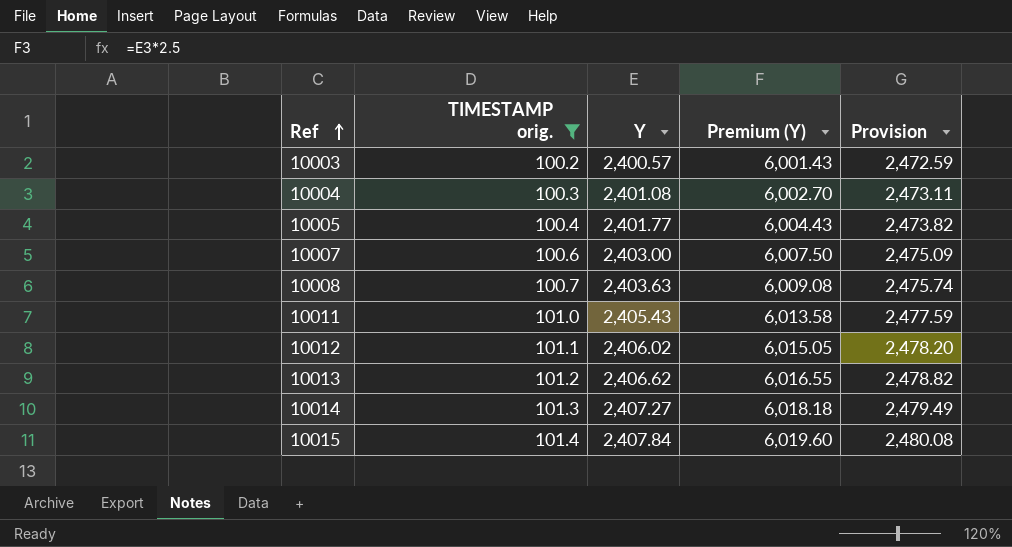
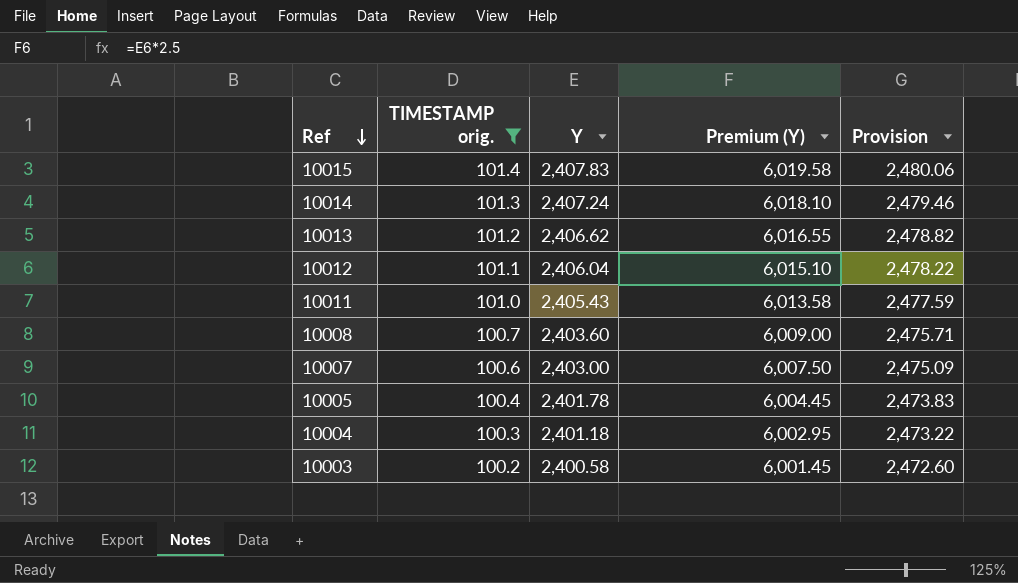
row order: Ref ascending -> Ref descending
10015 | Y: 2,407.84 -> 2,407.83
10015 | Premium (Y): 6,019.60 -> 6,019.58
10015 | Provision: 2,480.08 -> 2,480.06
10014 | Y: 2,407.27 -> 2,407.24
10014 | Premium (Y): 6,018.18 -> 6,018.10
10014 | Provision: 2,479.49 -> 2,479.46
10012 | Y: 2,406.02 -> 2,406.04
10012 | Premium (Y): 6,015.05 -> 6,015.10
10012 | Provision: 2,478.20 -> 2,478.22
10008 | Y: 2,403.63 -> 2,403.60
10008 | Premium (Y): 6,009.08 -> 6,009.00
10008 | Provision: 2,475.74 -> 2,475.71
10005 | Y: 2,401.77 -> 2,401.78
10005 | Premium (Y): 6,004.43 -> 6,004.45
10005 | Provision: 2,473.82 -> 2,473.83
10004 | Y: 2,401.08 -> 2,401.18
10004 | Premium (Y): 6,002.70 -> 6,002.95
10004 | Provision: 2,473.11 -> 2,473.22
10003 | Y: 2,400.57 -> 2,400.58
10003 | Premium (Y): 6,001.43 -> 6,001.45
10003 | Provision: 2,472.59 -> 2,472.60

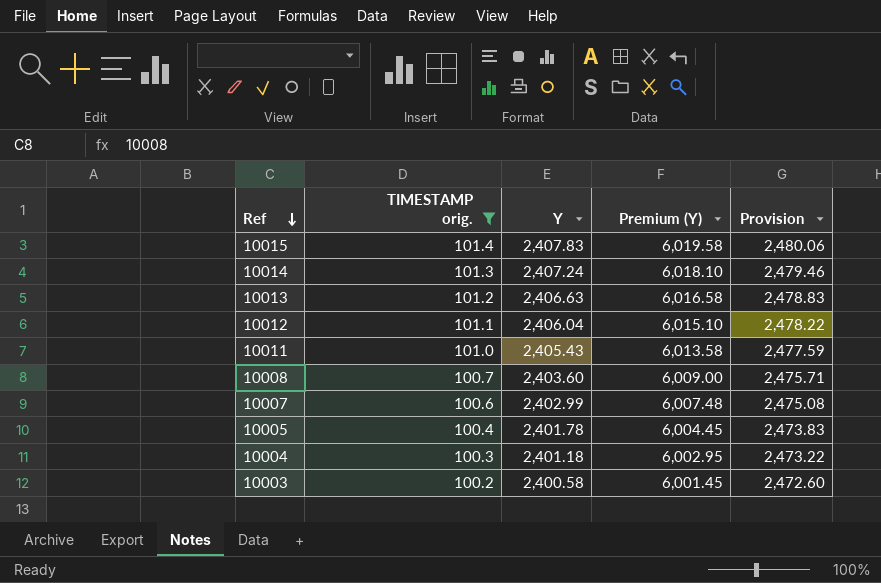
10013 | Y: 2,406.62 -> 2,406.63
10013 | Premium (Y): 6,016.55 -> 6,016.58
10013 | Provision: 2,478.82 -> 2,478.83
10007 | Y: 2,403.00 -> 2,402.99
10007 | Premium (Y): 6,007.50 -> 6,007.48
10007 | Provision: 2,475.09 -> 2,475.08

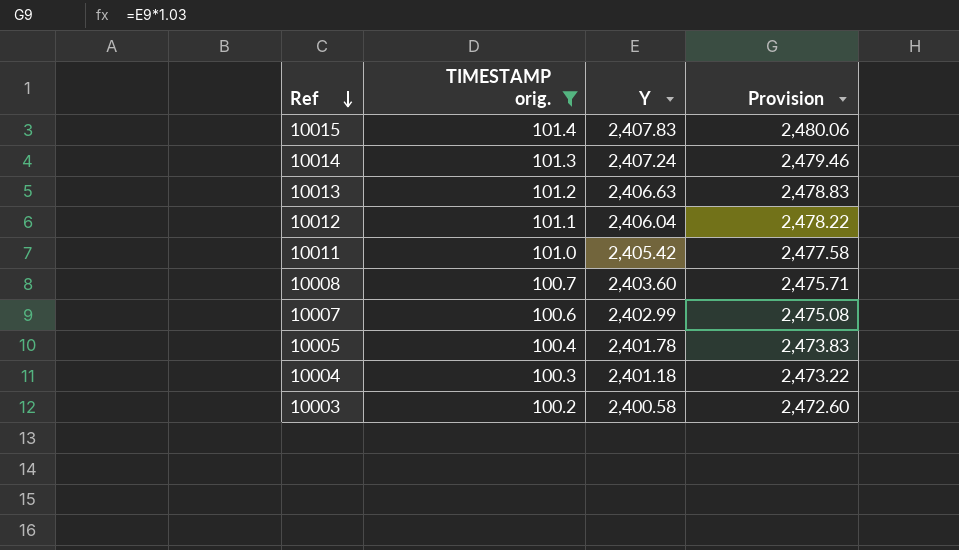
column Premium (Y) | formula: [Y] * 2.5 -> none
10011 | Y: 2,405.43 -> 2,405.42
10011 | Provision: 2,477.59 -> 2,477.58

